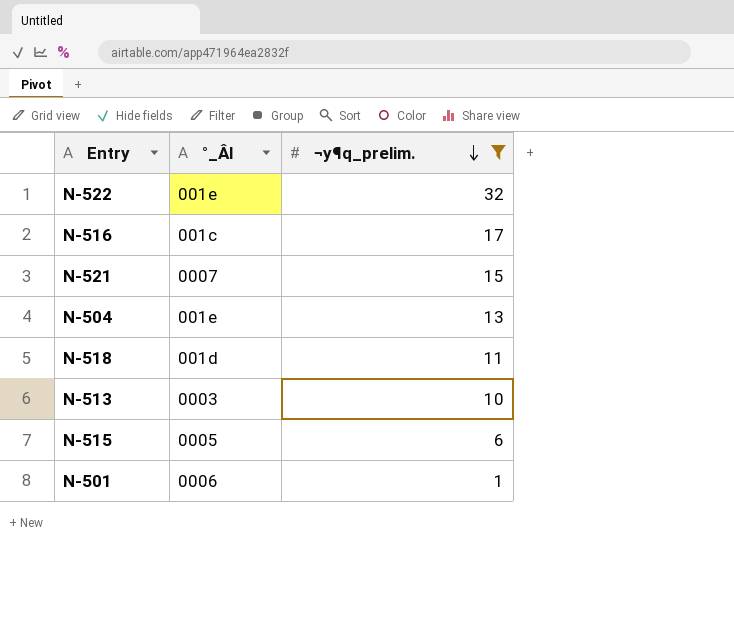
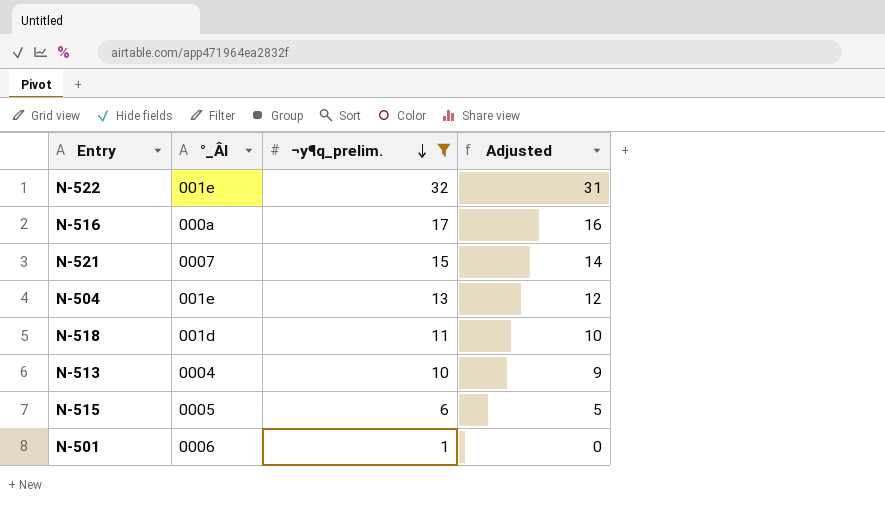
column Adjusted | formula: none -> [¬y¶q_prelim.] - 1
N-516 | °_ÂI: 001c -> 000a
N-513 | °_ÂI: 0003 -> 0004

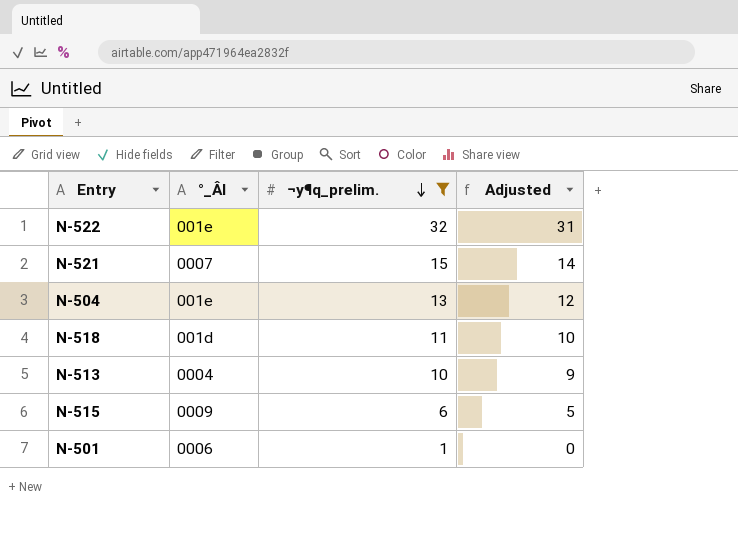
row N-516: 000a | 17 | 16 -> none
N-515 | °_ÂI: 0005 -> 0009

